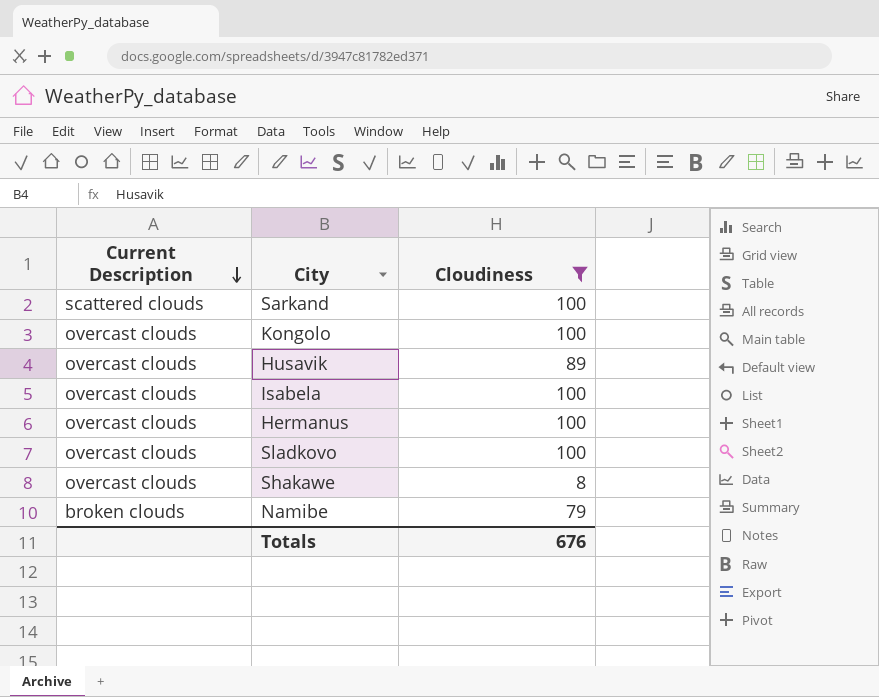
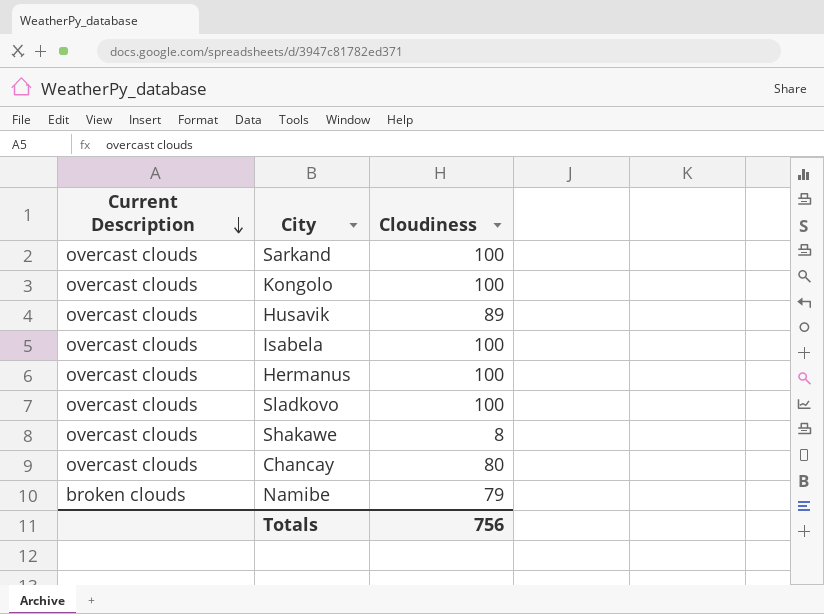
filter: Cloudiness != 80 -> none
Sarkand | Current Description: scattered clouds -> overcast clouds
Totals | Cloudiness: 676 -> 756

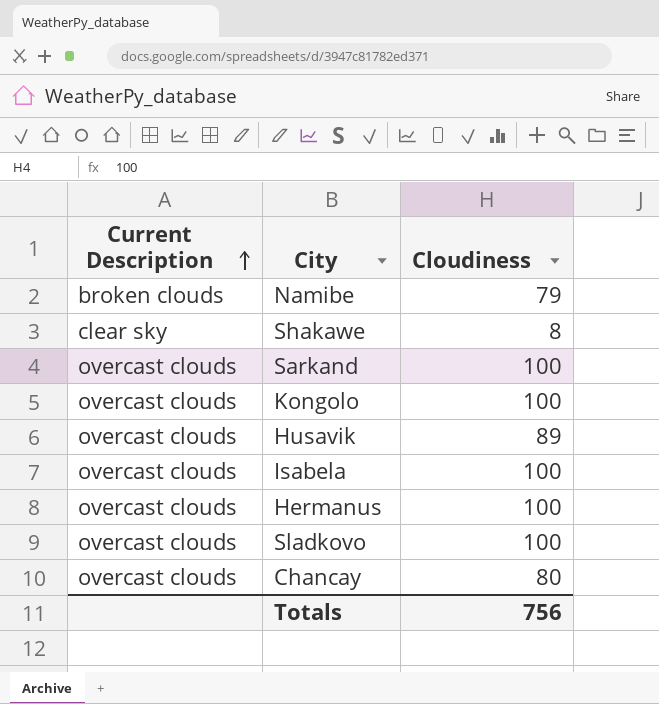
row order: Current Description descending -> Current Description ascending
Shakawe | Current Description: overcast clouds -> clear sky

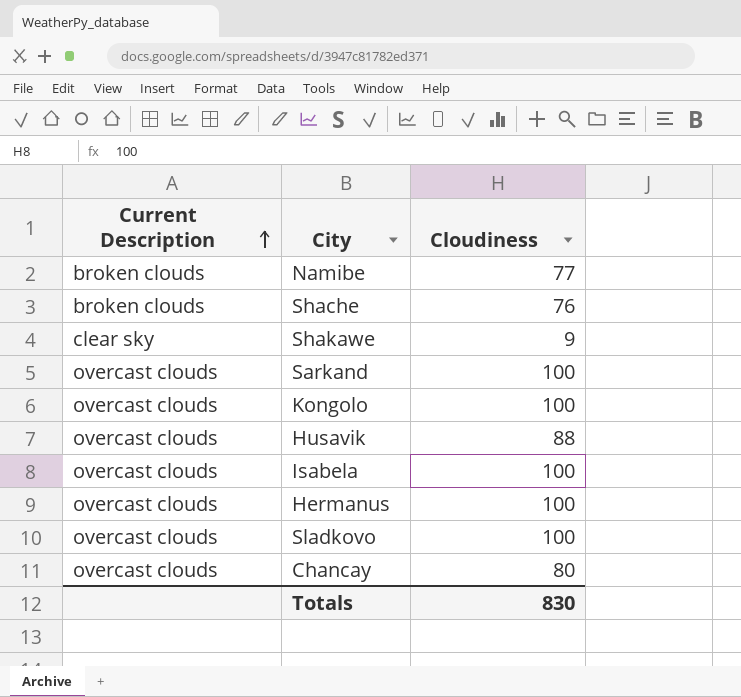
Namibe | Cloudiness: 79 -> 77
row Shache: none -> broken clouds | 76
Shakawe | Cloudiness: 8 -> 9
Husavik | Cloudiness: 89 -> 88
Totals | Cloudiness: 756 -> 830

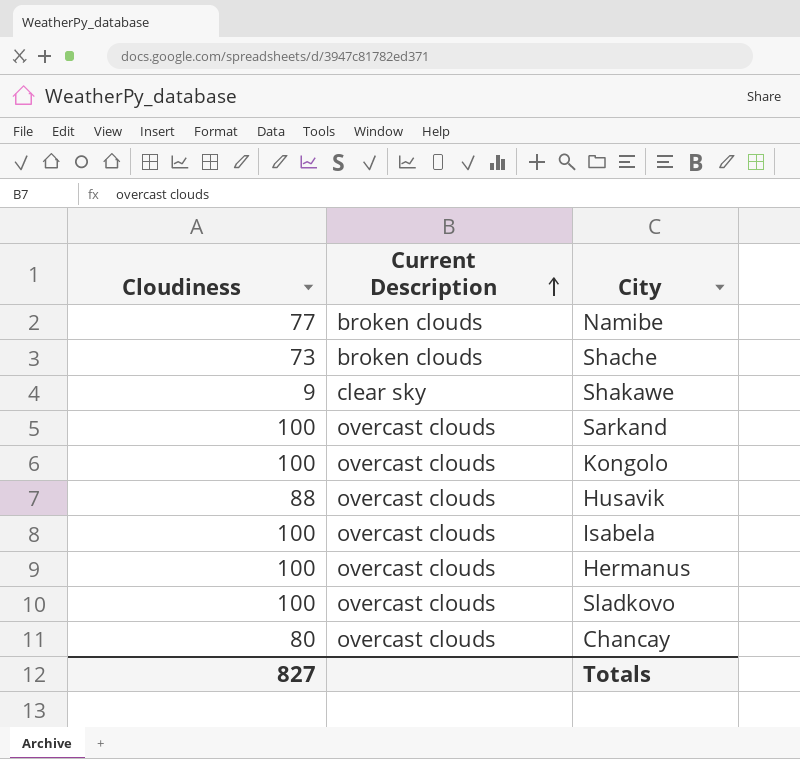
column Cloudiness | position: 3 -> 1
Shache | Cloudiness: 76 -> 73
Totals | Cloudiness: 830 -> 827

